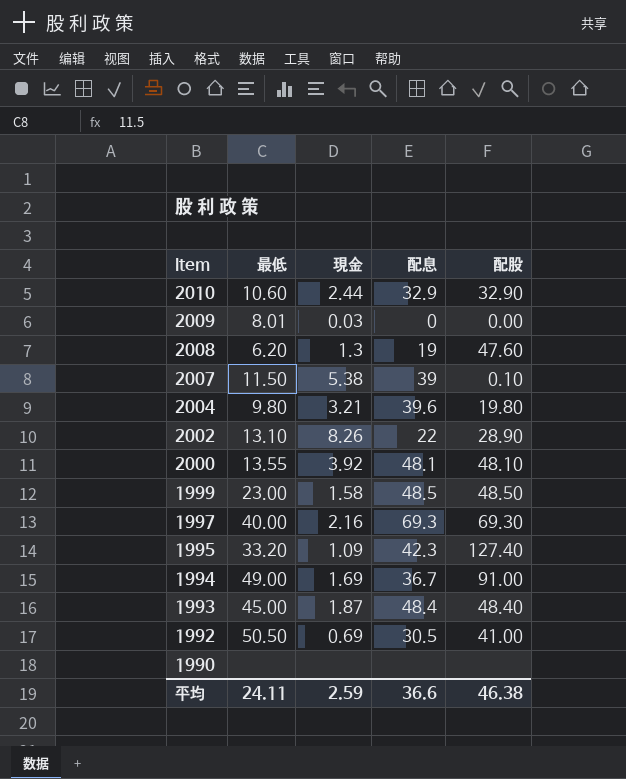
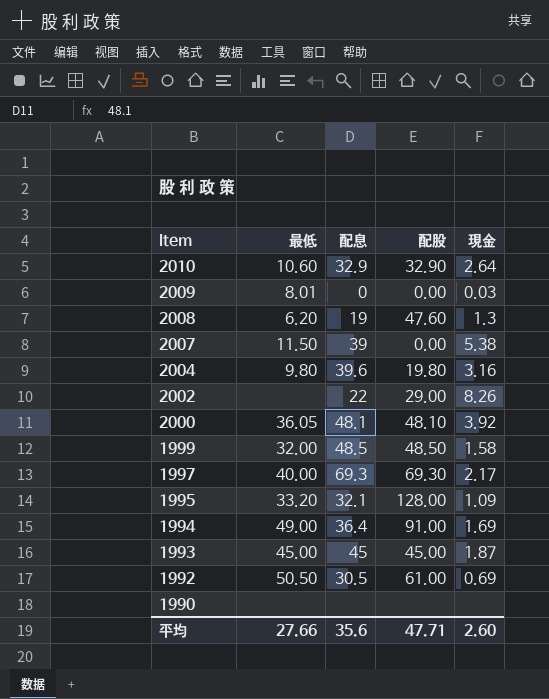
column 現金 | position: 3 -> 5
2010 | 現金: 2.44 -> 2.64
2007 | 配股: 0.10 -> 0.00
2004 | 現金: 3.21 -> 3.16
2002 | 最低: 13.10 -> none
2002 | 配股: 28.90 -> 29.00
2000 | 最低: 13.55 -> 36.05
1999 | 最低: 23.00 -> 32.00
1997 | 現金: 2.16 -> 2.17
1995 | 配息: 42.3 -> 32.1
1995 | 配股: 127.40 -> 128.00
1994 | 配息: 36.7 -> 36.4
1993 | 配息: 48.4 -> 45
1993 | 配股: 48.40 -> 45.00
1992 | 配股: 41.00 -> 61.00
平均 | 最低: 24.11 -> 27.66
平均 | 配息: 36.6 -> 35.6
平均 | 配股: 46.38 -> 47.71
平均 | 現金: 2.59 -> 2.60

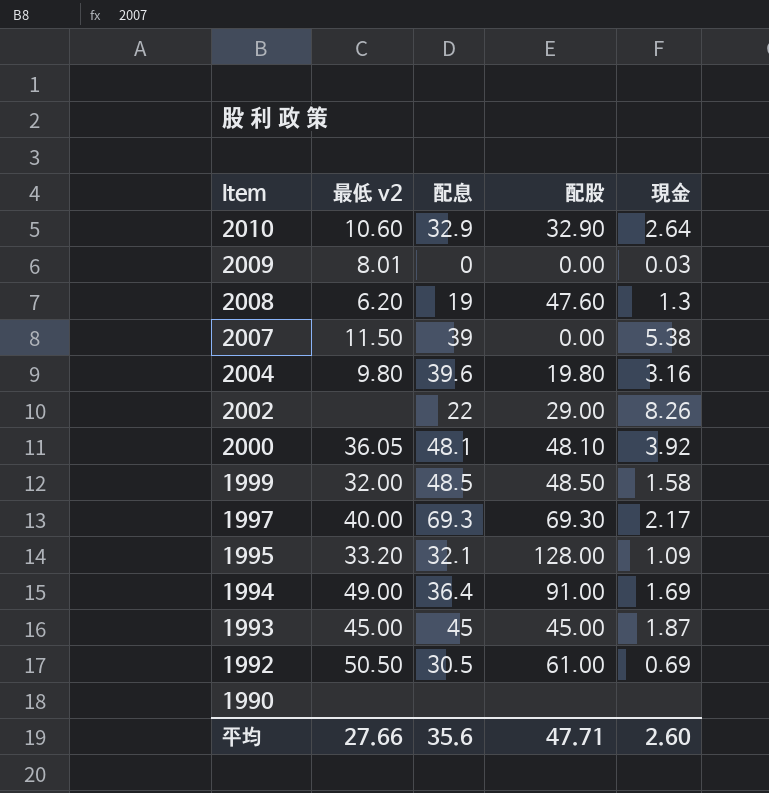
column name: 最低 -> 最低 v2

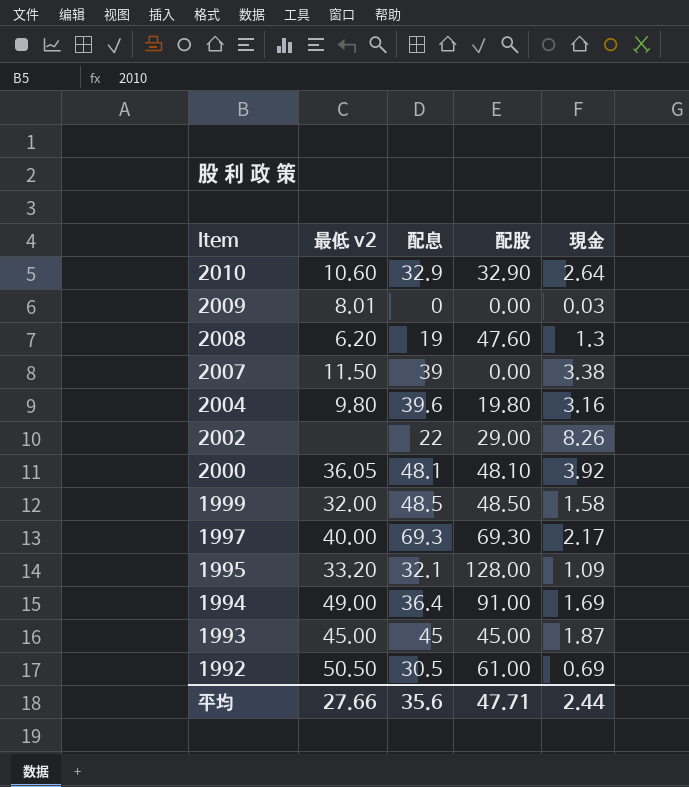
row 1990: none | none | none | none -> none
2007 | 現金: 5.38 -> 3.38
平均 | 現金: 2.60 -> 2.44

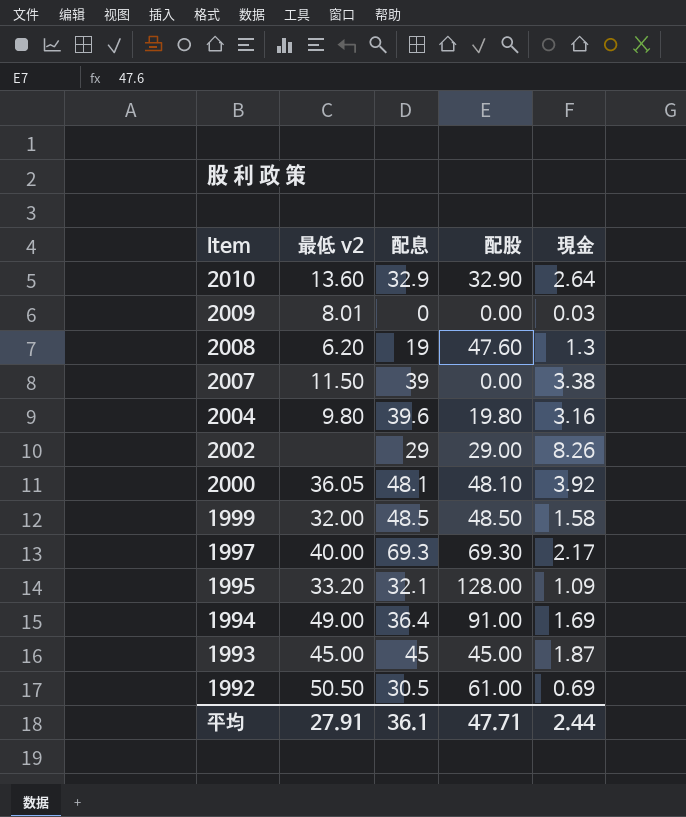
2010 | 最低 v2: 10.60 -> 13.60
2002 | 配息: 22 -> 29
平均 | 最低 v2: 27.66 -> 27.91
平均 | 配息: 35.6 -> 36.1

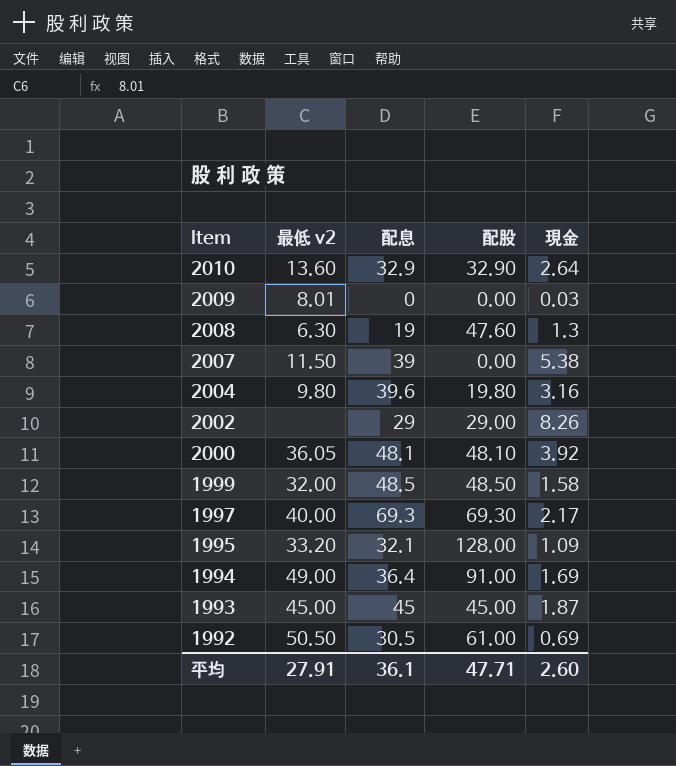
2008 | 最低 v2: 6.20 -> 6.30
2007 | 現金: 3.38 -> 5.38
平均 | 現金: 2.44 -> 2.60

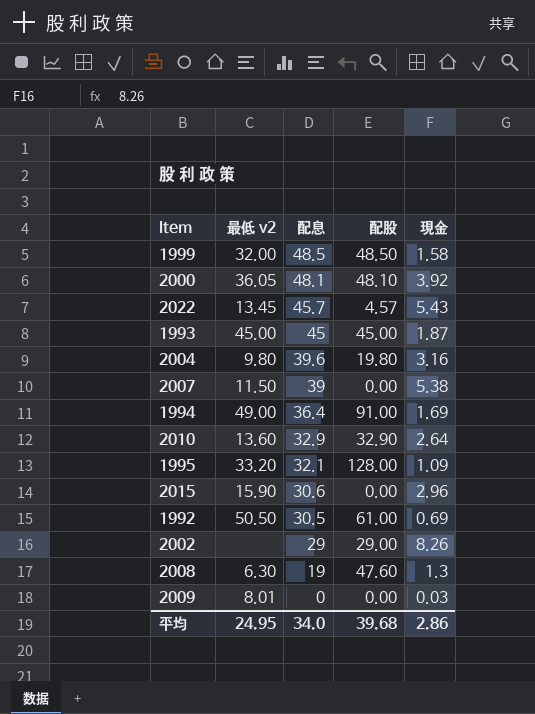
row order: Item descending -> 配息 descending
row 1997: 40.00 | 69.3 | 69.30 | 2.17 -> none
row 2022: none -> 13.45 | 45.7 | 4.57 | 5.43
row 2015: none -> 15.90 | 30.6 | 0.00 | 2.96
平均 | 最低 v2: 27.91 -> 24.95
平均 | 配息: 36.1 -> 34.0
平均 | 配股: 47.71 -> 39.68
平均 | 現金: 2.60 -> 2.86

